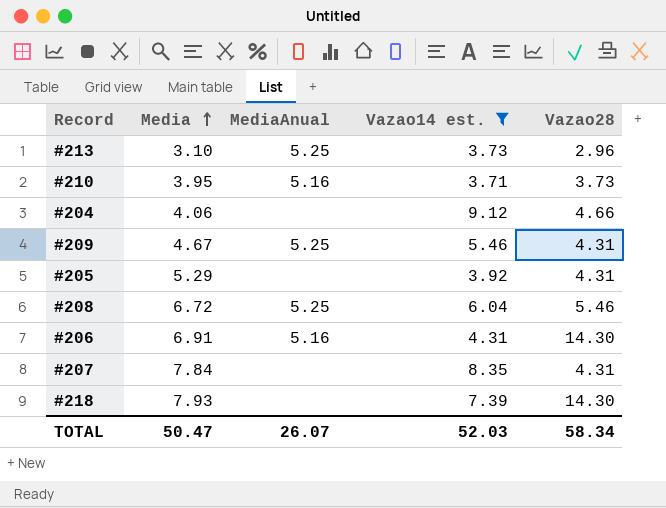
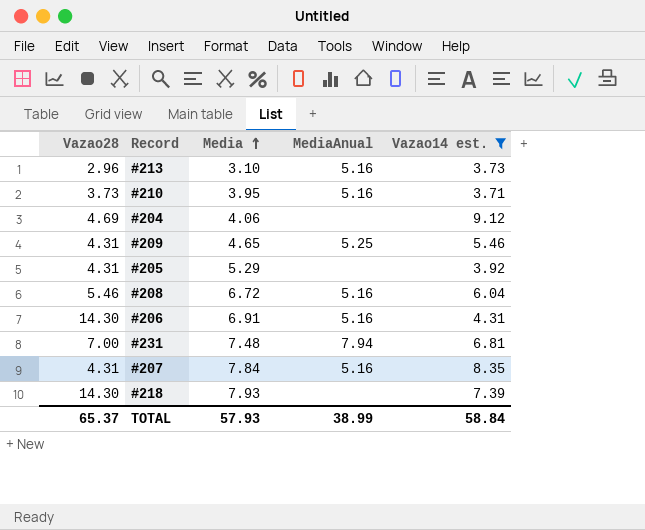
column Vazao28 | position: 5 -> 1
#213 | MediaAnual: 5.25 -> 5.16
#204 | Vazao28: 4.66 -> 4.69
#209 | Media: 4.67 -> 4.65
#208 | MediaAnual: 5.25 -> 5.16
row #231: none -> 7.00 | 7.48 | 7.94 | 6.81
#207 | MediaAnual: none -> 5.16
TOTAL | Vazao28: 58.34 -> 65.37
TOTAL | Media: 50.47 -> 57.93
TOTAL | MediaAnual: 26.07 -> 38.99
TOTAL | Vazao14 est.: 52.03 -> 58.84

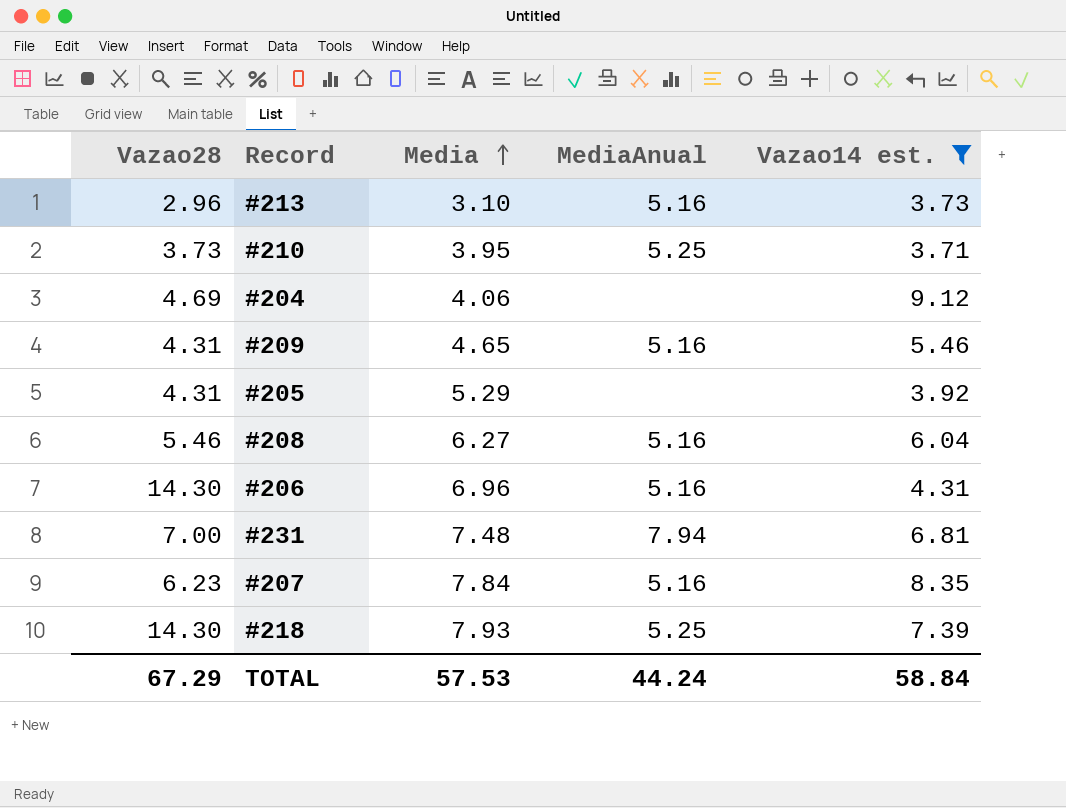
#210 | MediaAnual: 5.16 -> 5.25
#209 | MediaAnual: 5.25 -> 5.16
#208 | Media: 6.72 -> 6.27
#206 | Media: 6.91 -> 6.96
#207 | Vazao28: 4.31 -> 6.23
#218 | MediaAnual: none -> 5.25
TOTAL | Vazao28: 65.37 -> 67.29
TOTAL | Media: 57.93 -> 57.53
TOTAL | MediaAnual: 38.99 -> 44.24

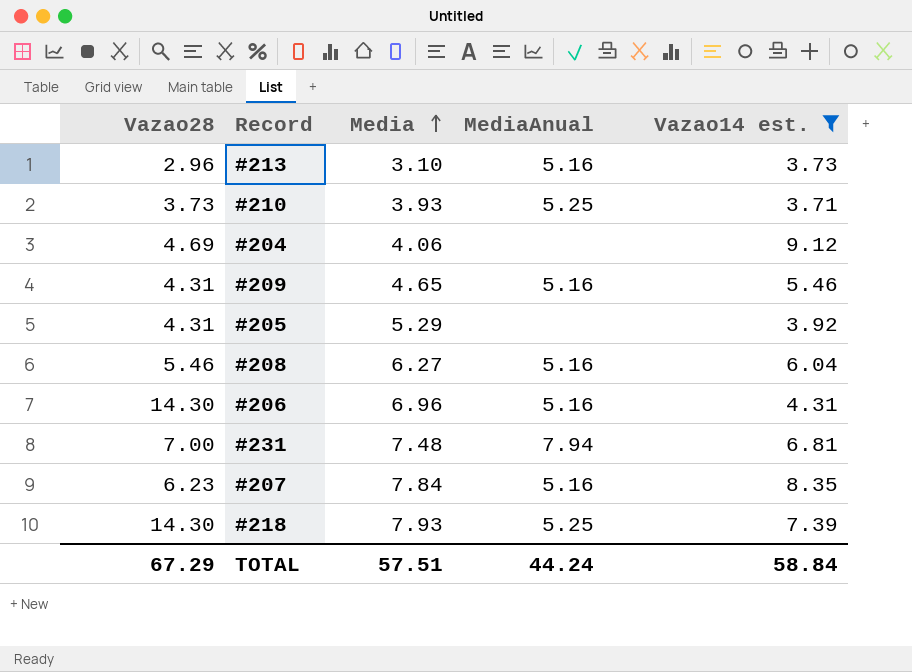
#210 | Media: 3.95 -> 3.93
TOTAL | Media: 57.53 -> 57.51

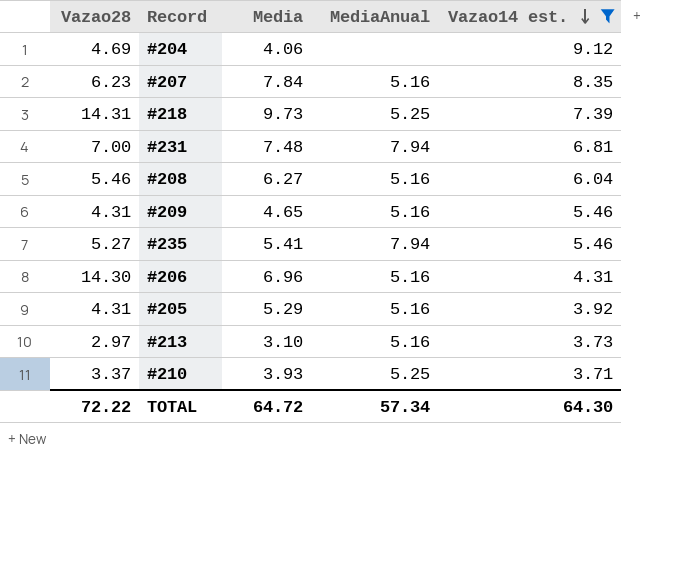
row order: Media ascending -> Vazao14 est. descending
#218 | Vazao28: 14.30 -> 14.31
#218 | Media: 7.93 -> 9.73
row #235: none -> 5.27 | 5.41 | 7.94 | 5.46
#205 | MediaAnual: none -> 5.16
#213 | Vazao28: 2.96 -> 2.97
#210 | Vazao28: 3.73 -> 3.37
TOTAL | Vazao28: 67.29 -> 72.22
TOTAL | Media: 57.51 -> 64.72
TOTAL | MediaAnual: 44.24 -> 57.34
TOTAL | Vazao14 est.: 58.84 -> 64.30

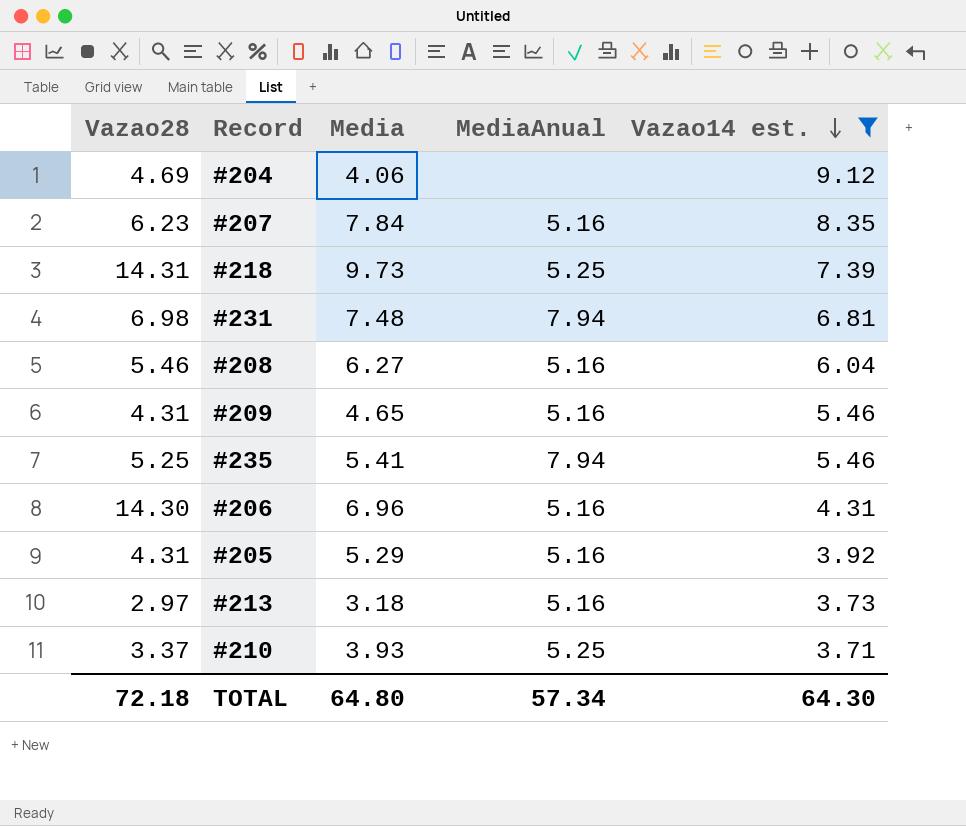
#231 | Vazao28: 7.00 -> 6.98
#235 | Vazao28: 5.27 -> 5.25
#213 | Media: 3.10 -> 3.18
TOTAL | Vazao28: 72.22 -> 72.18
TOTAL | Media: 64.72 -> 64.80

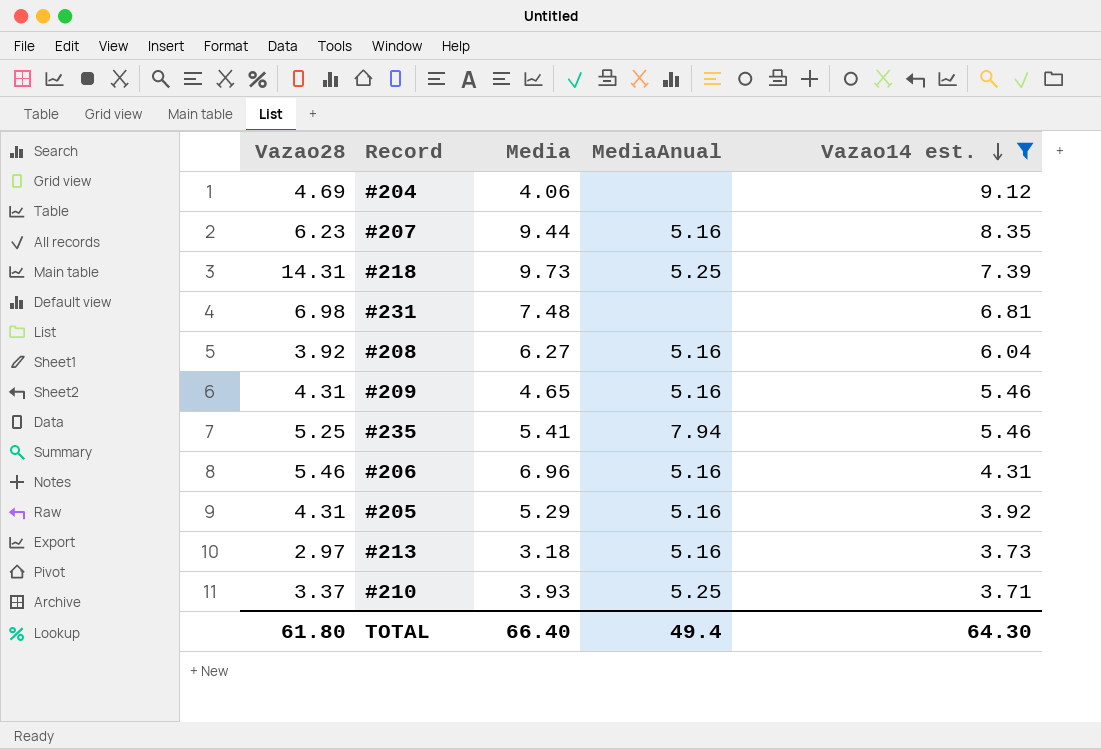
#207 | Media: 7.84 -> 9.44
#231 | MediaAnual: 7.94 -> none
#208 | Vazao28: 5.46 -> 3.92
#206 | Vazao28: 14.30 -> 5.46
TOTAL | Vazao28: 72.18 -> 61.80
TOTAL | Media: 64.80 -> 66.40
TOTAL | MediaAnual: 57.34 -> 49.4

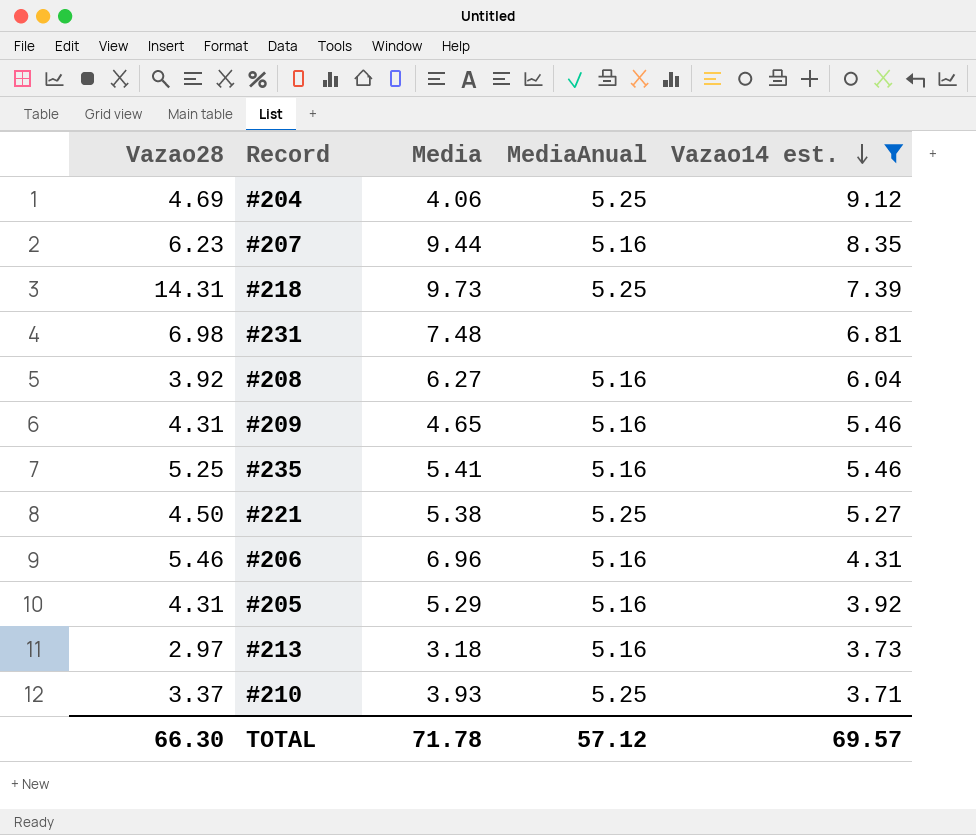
#204 | MediaAnual: none -> 5.25
#235 | MediaAnual: 7.94 -> 5.16
row #221: none -> 4.50 | 5.38 | 5.25 | 5.27
TOTAL | Vazao28: 61.80 -> 66.30
TOTAL | Media: 66.40 -> 71.78
TOTAL | MediaAnual: 49.4 -> 57.12
TOTAL | Vazao14 est.: 64.30 -> 69.57

